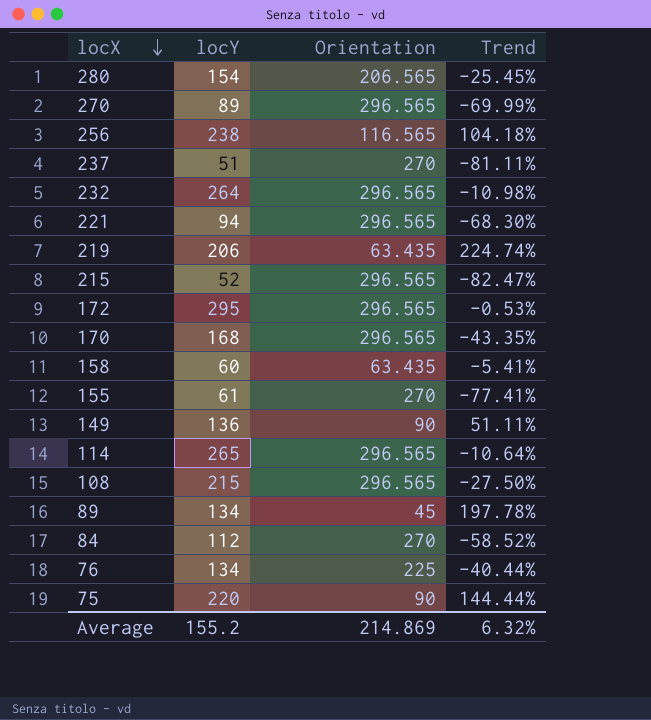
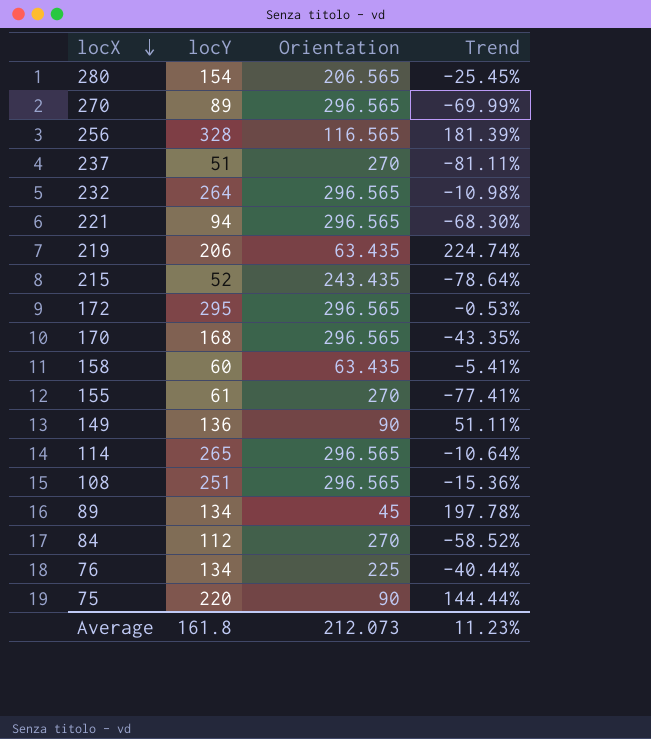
256 | locY: 238 -> 328
256 | Trend: 104.18% -> 181.39%
215 | Orientation: 296.565 -> 243.435
215 | Trend: -82.47% -> -78.64%
108 | locY: 215 -> 251
108 | Trend: -27.50% -> -15.36%
Average | locY: 155.2 -> 161.8
Average | Orientation: 214.869 -> 212.073
Average | Trend: 6.32% -> 11.23%

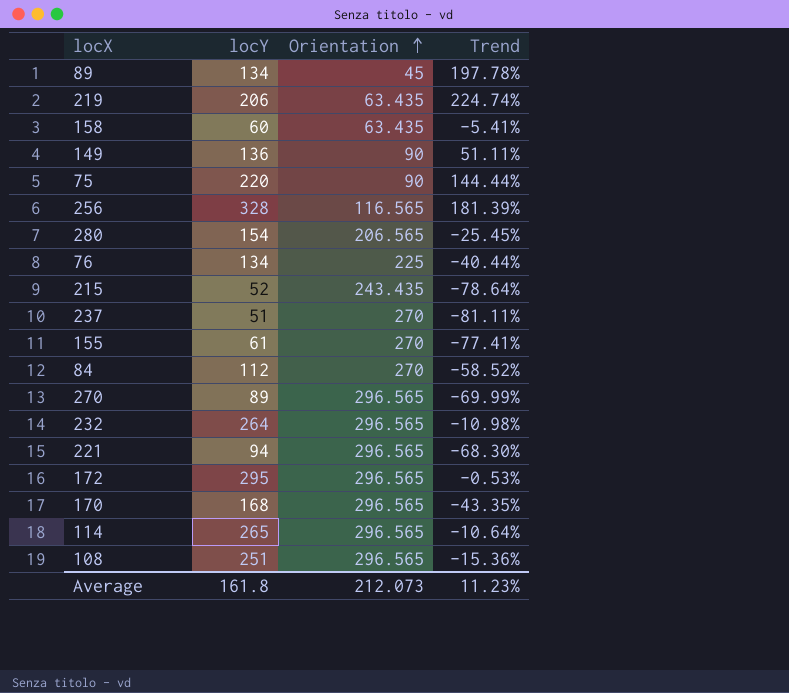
row order: locX descending -> Orientation ascending

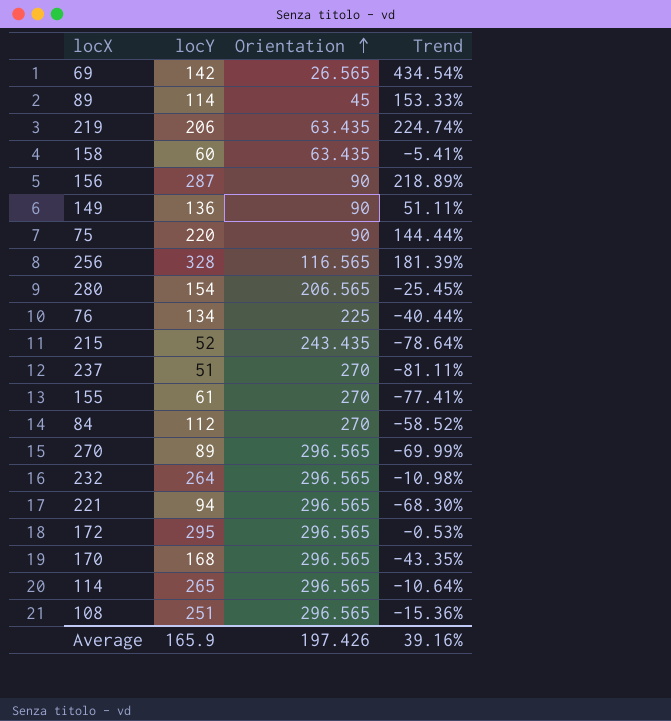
row 69: none -> 142 | 26.565 | 434.54%
89 | locY: 134 -> 114
89 | Trend: 197.78% -> 153.33%
row 156: none -> 287 | 90 | 218.89%
Average | locY: 161.8 -> 165.9
Average | Orientation: 212.073 -> 197.426
Average | Trend: 11.23% -> 39.16%

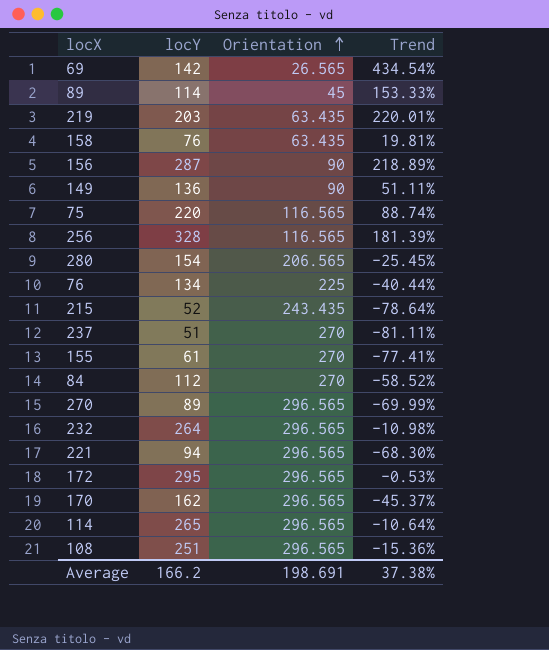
219 | locY: 206 -> 203
219 | Trend: 224.74% -> 220.01%
158 | locY: 60 -> 76
158 | Trend: -5.41% -> 19.81%
75 | Orientation: 90 -> 116.565
75 | Trend: 144.44% -> 88.74%
170 | locY: 168 -> 162
170 | Trend: -43.35% -> -45.37%
Average | locY: 165.9 -> 166.2
Average | Orientation: 197.426 -> 198.691
Average | Trend: 39.16% -> 37.38%

